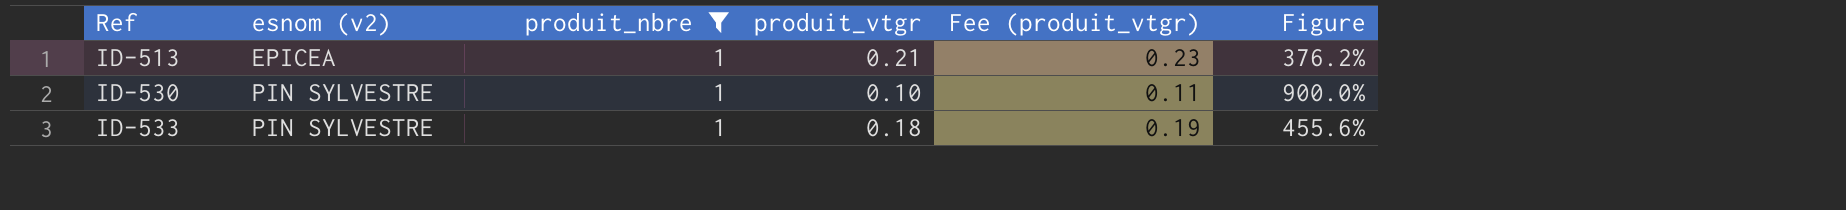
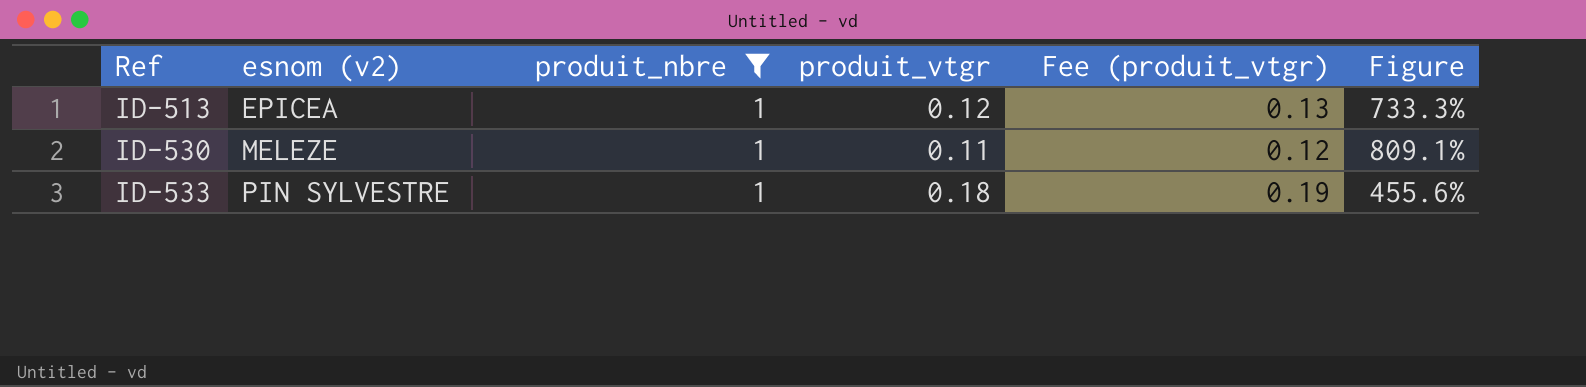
ID-513 | produit_vtgr: 0.21 -> 0.12
ID-513 | Fee (produit_vtgr): 0.23 -> 0.13
ID-513 | Figure: 376.2% -> 733.3%
ID-530 | esnom (v2): PIN SYLVESTRE -> MELEZE
ID-530 | produit_vtgr: 0.10 -> 0.11
ID-530 | Fee (produit_vtgr): 0.11 -> 0.12
ID-530 | Figure: 900.0% -> 809.1%

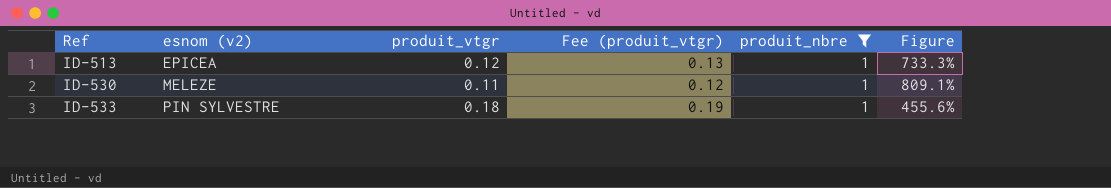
column produit_nbre | position: 3 -> 5

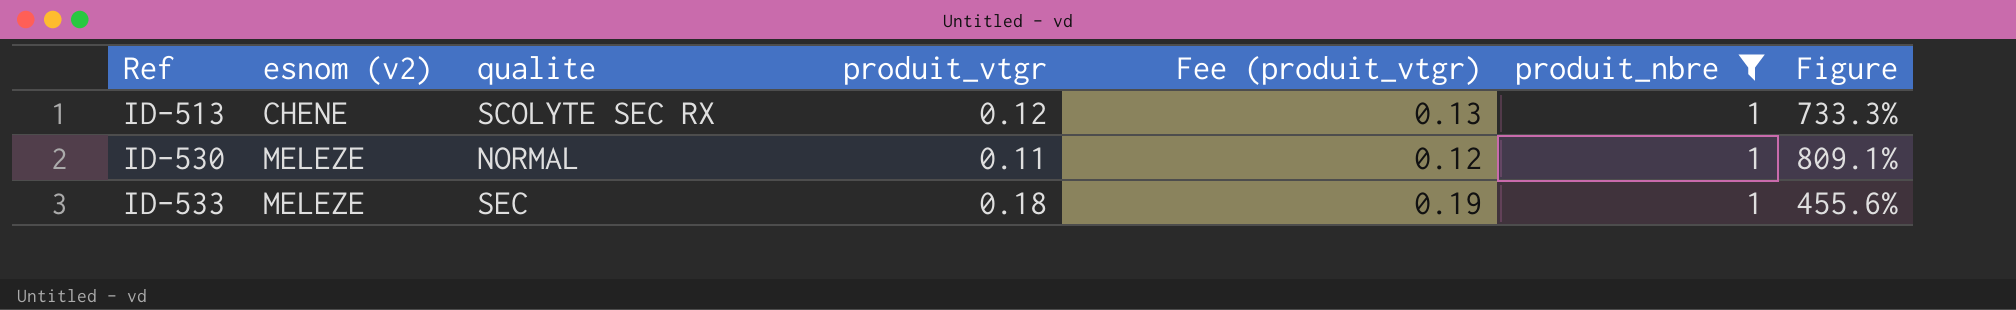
column qualite | position: none -> 3
ID-513 | esnom (v2): EPICEA -> CHENE
ID-533 | esnom (v2): PIN SYLVESTRE -> MELEZE

